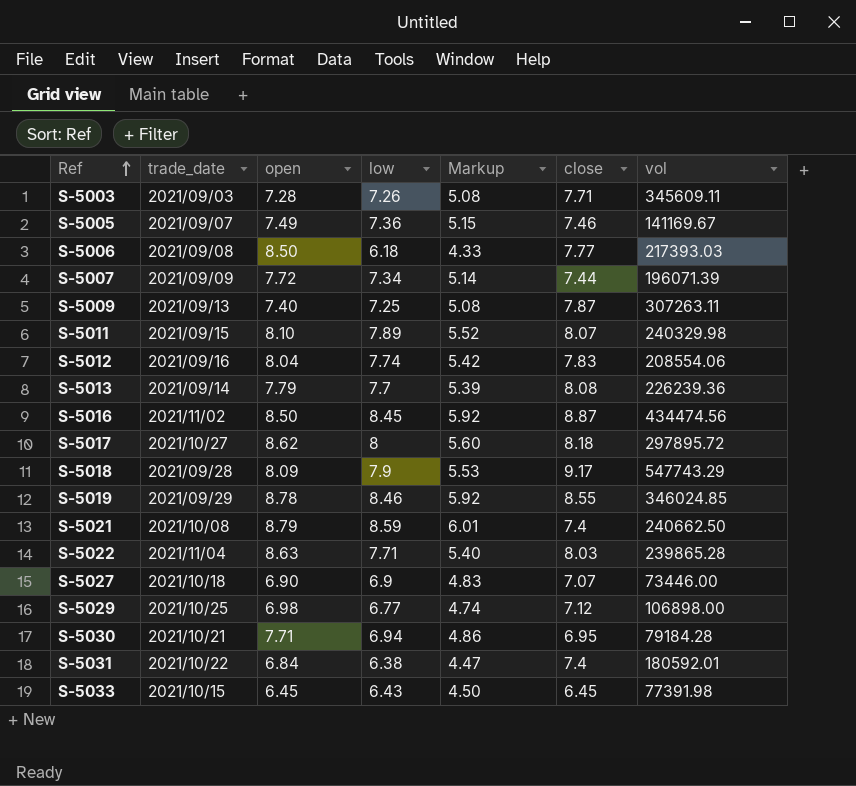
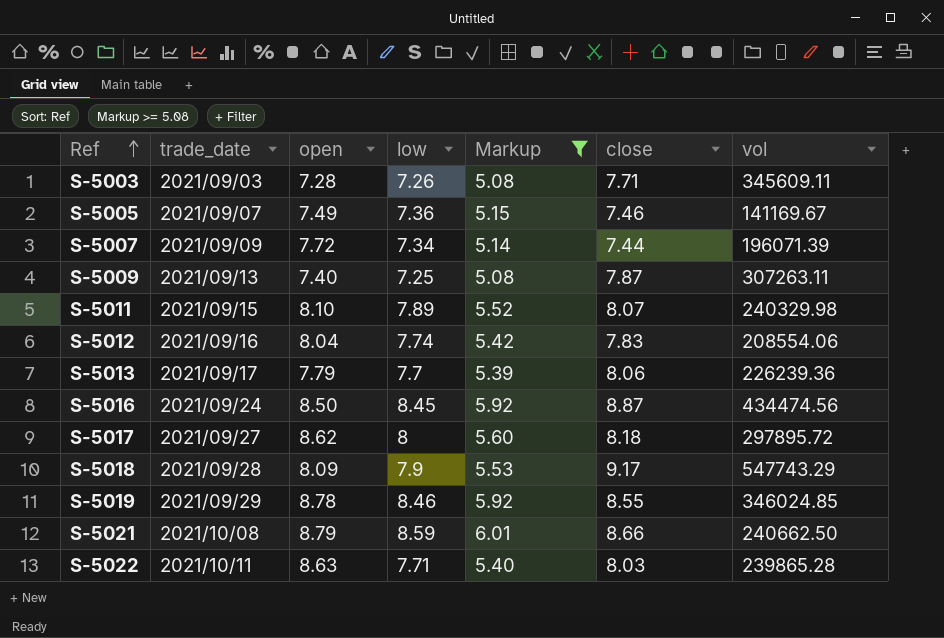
filter: none -> Markup >= 5.08
S-5013 | trade_date: 2021/09/14 -> 2021/09/17
S-5013 | close: 8.08 -> 8.06
S-5016 | trade_date: 2021/11/02 -> 2021/09/24
S-5017 | trade_date: 2021/10/27 -> 2021/09/27
S-5021 | close: 7.4 -> 8.66
S-5022 | trade_date: 2021/11/04 -> 2021/10/11

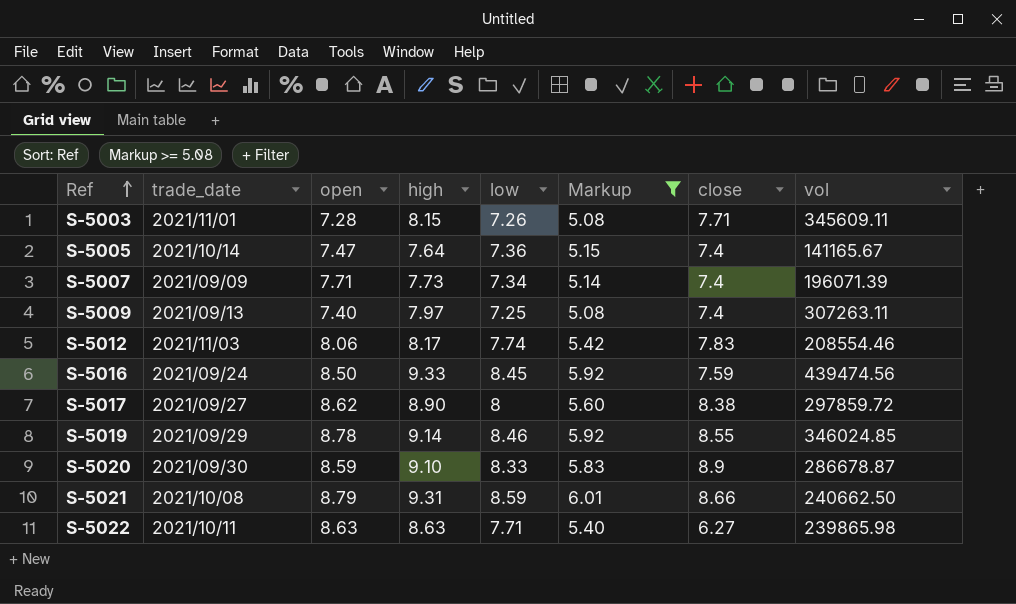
column high | position: none -> 4
row S-5011: 2021/09/15 | 8.10 | 7.89 | 5.52 | 8.07 | 240329.98 -> none
row S-5013: 2021/09/17 | 7.79 | 7.7 | 5.39 | 8.06 | 226239.36 -> none
row S-5018: 2021/09/28 | 8.09 | 7.9 | 5.53 | 9.17 | 547743.29 -> none
S-5003 | trade_date: 2021/09/03 -> 2021/11/01
S-5005 | trade_date: 2021/09/07 -> 2021/10/14
S-5005 | open: 7.49 -> 7.47
S-5005 | close: 7.46 -> 7.4
S-5005 | vol: 141169.67 -> 141165.67
S-5007 | open: 7.72 -> 7.71
S-5007 | close: 7.44 -> 7.4
S-5009 | close: 7.87 -> 7.4
S-5012 | trade_date: 2021/09/16 -> 2021/11/03
S-5012 | open: 8.04 -> 8.06
S-5012 | vol: 208554.06 -> 208554.46
S-5016 | close: 8.87 -> 7.59
S-5016 | vol: 434474.56 -> 439474.56
S-5017 | close: 8.18 -> 8.38
S-5017 | vol: 297895.72 -> 297859.72
row S-5020: none -> 2021/09/30 | 8.59 | 9.10 | 8.33 | 5.83 | 8.9 | 286678.87
S-5022 | close: 8.03 -> 6.27
S-5022 | vol: 239865.28 -> 239865.98

